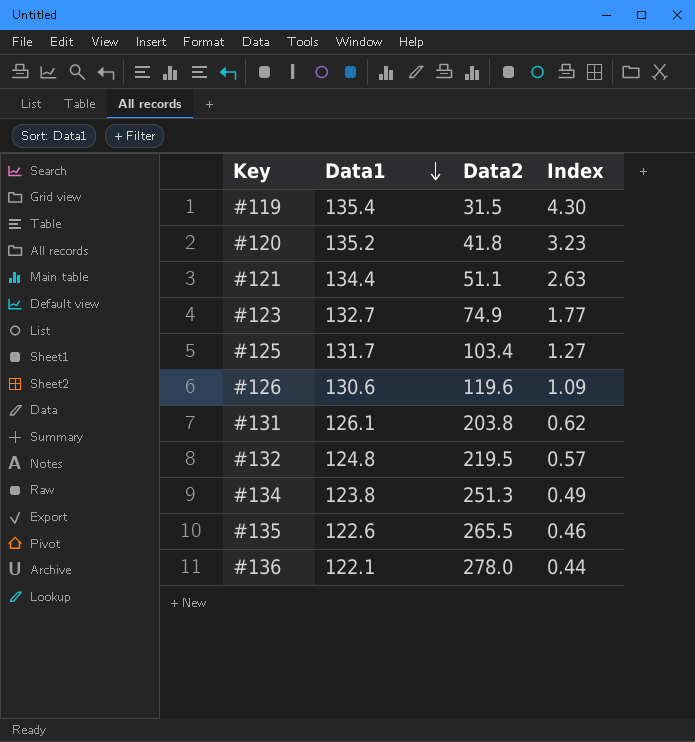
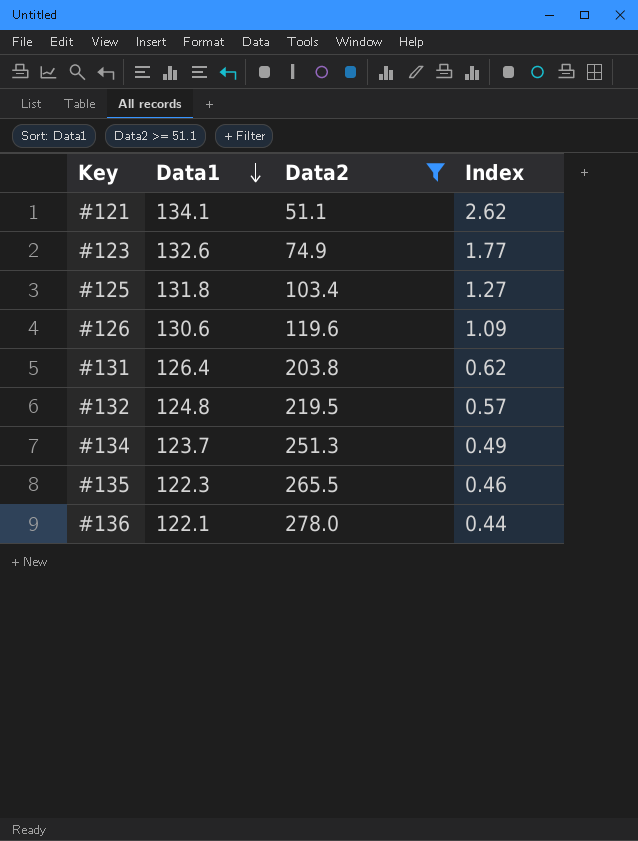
filter: none -> Data2 >= 51.1
#121 | Data1: 134.4 -> 134.1
#121 | Index: 2.63 -> 2.62
#123 | Data1: 132.7 -> 132.6
#125 | Data1: 131.7 -> 131.8
#131 | Data1: 126.1 -> 126.4
#134 | Data1: 123.8 -> 123.7
#135 | Data1: 122.6 -> 122.3

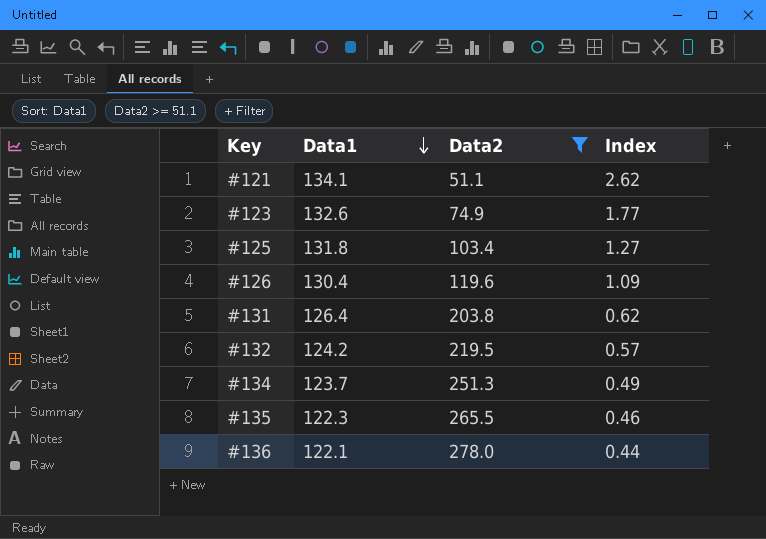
#126 | Data1: 130.6 -> 130.4
#132 | Data1: 124.8 -> 124.2

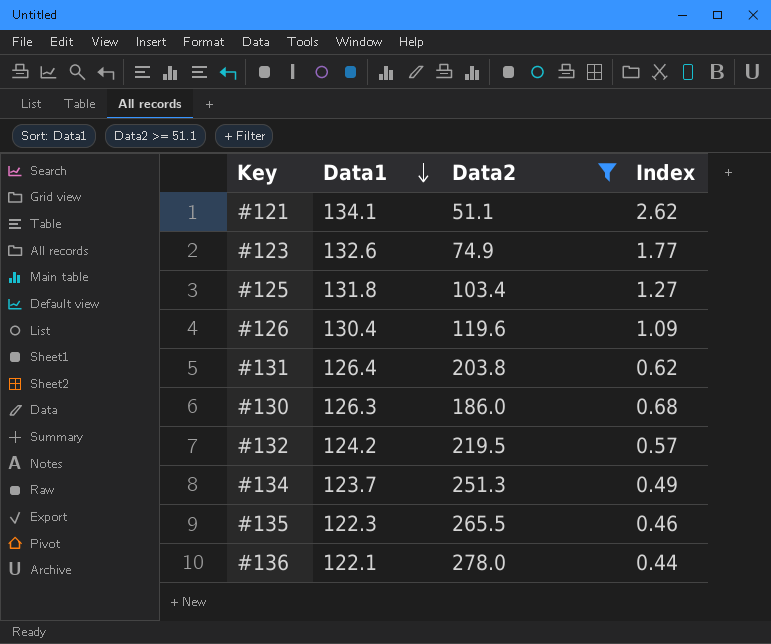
row #130: none -> 126.3 | 186.0 | 0.68

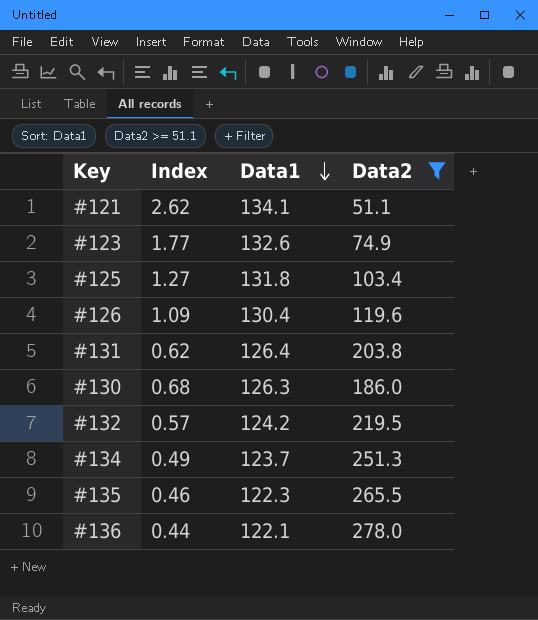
column Index | position: 4 -> 2

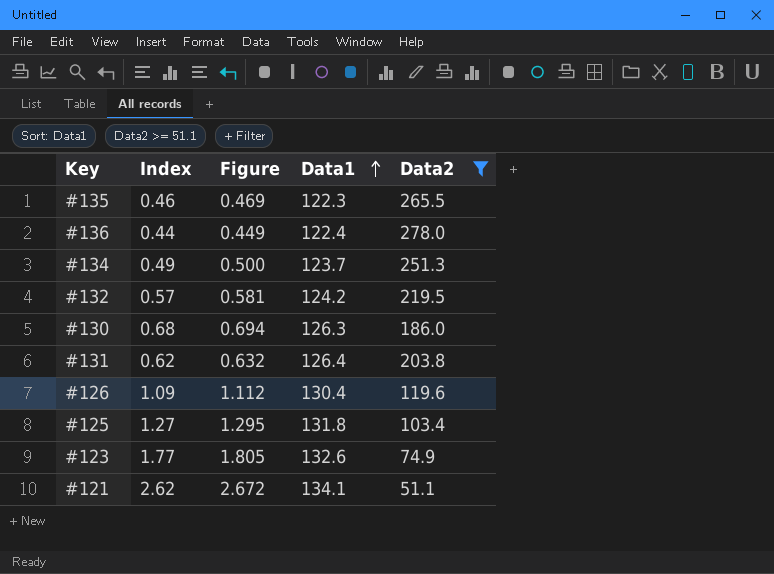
row order: Data1 descending -> Data1 ascending
column Figure | formula: none -> [Index] * 1.02
#136 | Data1: 122.1 -> 122.4

